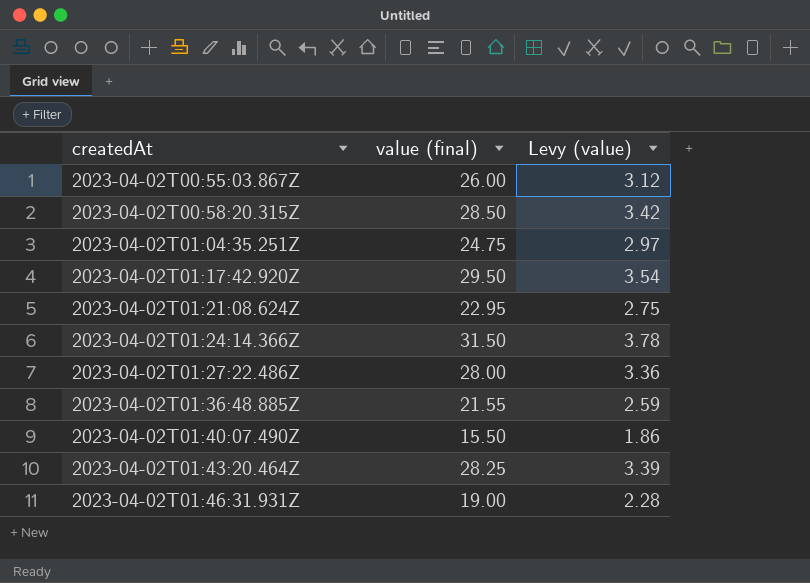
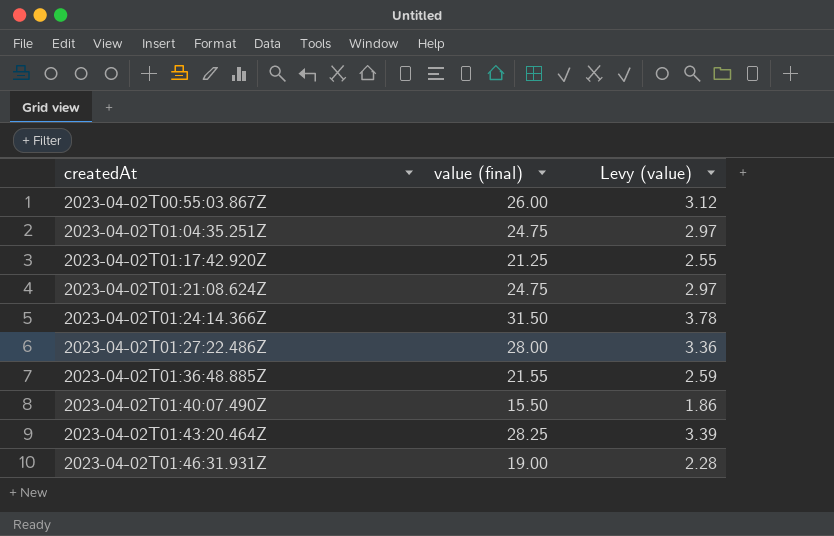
row 2023-04-02T00:58:20.315Z: 28.50 | 3.42 -> none
2023-04-02T01:17:42.920Z | value (final): 29.50 -> 21.25
2023-04-02T01:17:42.920Z | Levy (value): 3.54 -> 2.55
2023-04-02T01:21:08.624Z | value (final): 22.95 -> 24.75
2023-04-02T01:21:08.624Z | Levy (value): 2.75 -> 2.97

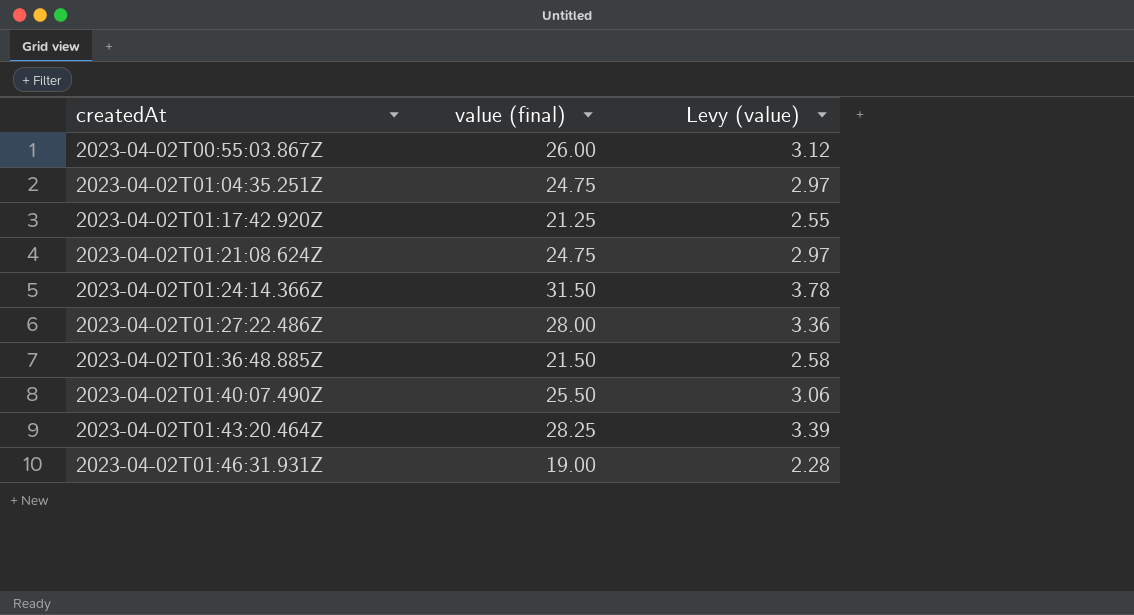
2023-04-02T01:36:48.885Z | value (final): 21.55 -> 21.50
2023-04-02T01:36:48.885Z | Levy (value): 2.59 -> 2.58
2023-04-02T01:40:07.490Z | value (final): 15.50 -> 25.50
2023-04-02T01:40:07.490Z | Levy (value): 1.86 -> 3.06

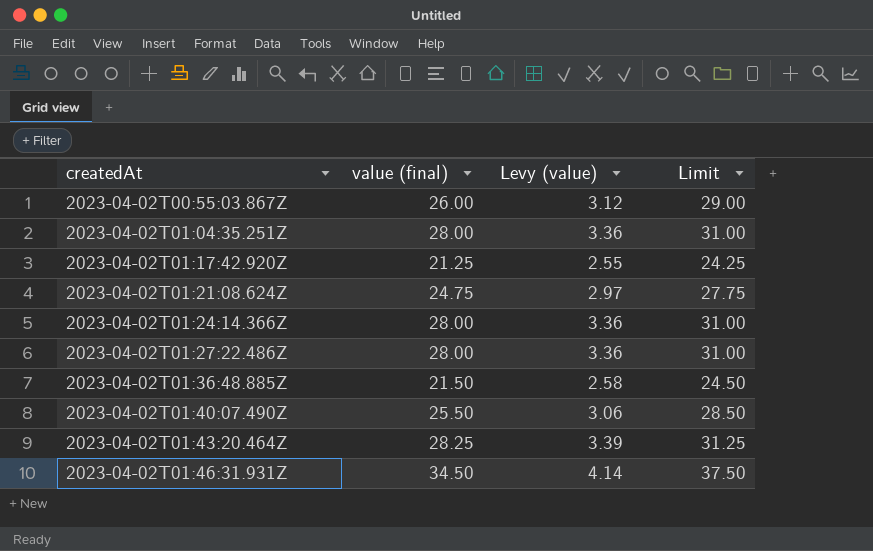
column Limit | formula: none -> [value (final)] + 3
2023-04-02T01:04:35.251Z | value (final): 24.75 -> 28.00
2023-04-02T01:04:35.251Z | Levy (value): 2.97 -> 3.36
2023-04-02T01:24:14.366Z | value (final): 31.50 -> 28.00
2023-04-02T01:24:14.366Z | Levy (value): 3.78 -> 3.36
2023-04-02T01:46:31.931Z | value (final): 19.00 -> 34.50
2023-04-02T01:46:31.931Z | Levy (value): 2.28 -> 4.14

